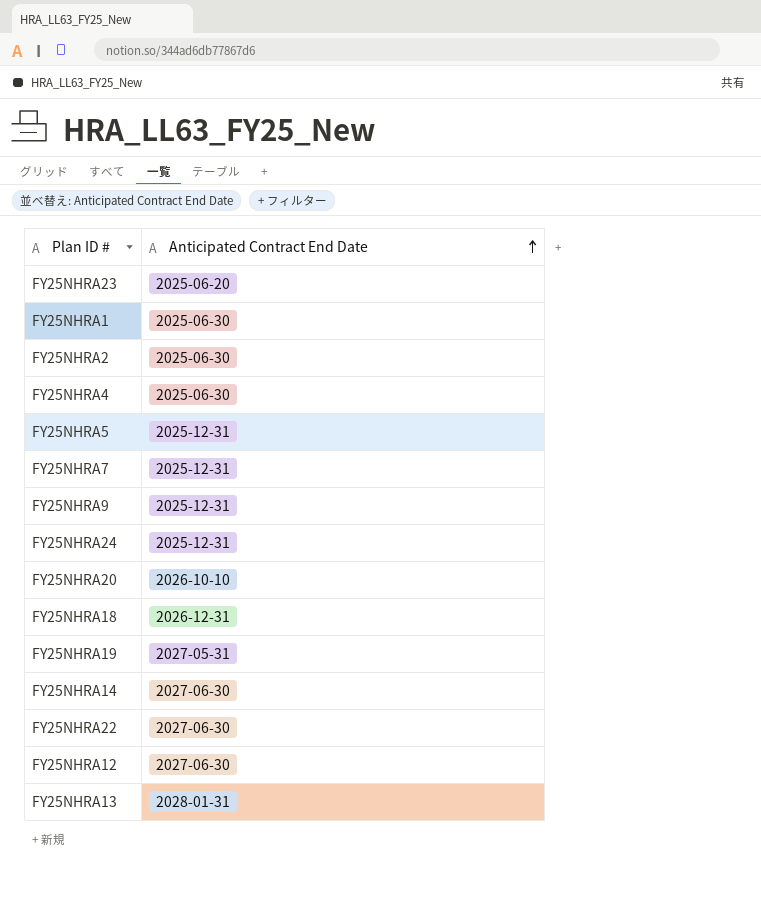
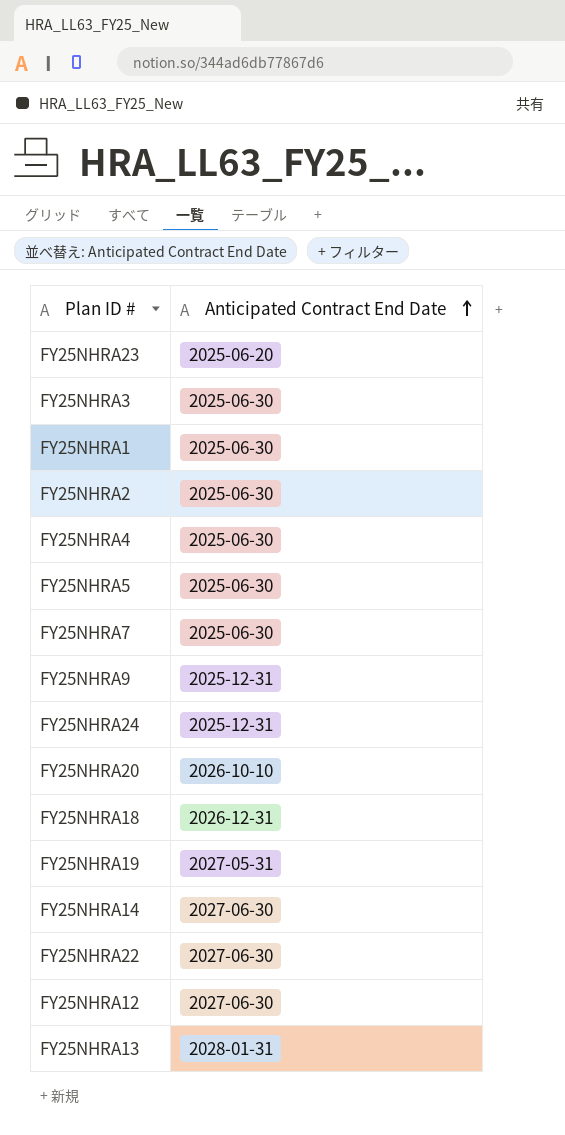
row FY25NHRA3: none -> 2025-06-30
FY25NHRA5 | Anticipated Contract End Date: 2025-12-31 -> 2025-06-30
FY25NHRA7 | Anticipated Contract End Date: 2025-12-31 -> 2025-06-30

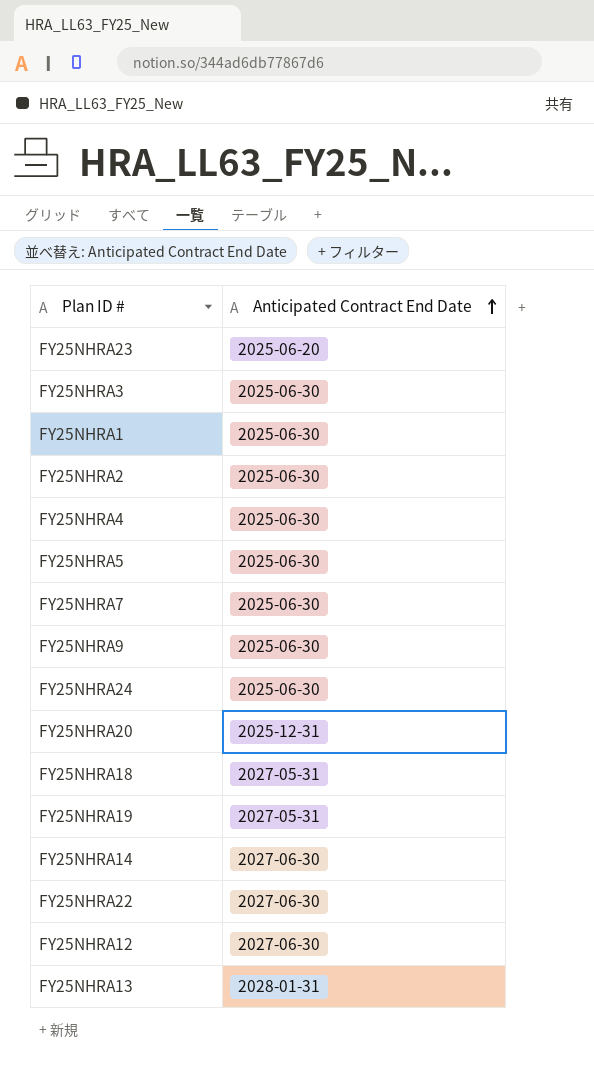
FY25NHRA9 | Anticipated Contract End Date: 2025-12-31 -> 2025-06-30
FY25NHRA24 | Anticipated Contract End Date: 2025-12-31 -> 2025-06-30
FY25NHRA20 | Anticipated Contract End Date: 2026-10-10 -> 2025-12-31
FY25NHRA18 | Anticipated Contract End Date: 2026-12-31 -> 2027-05-31

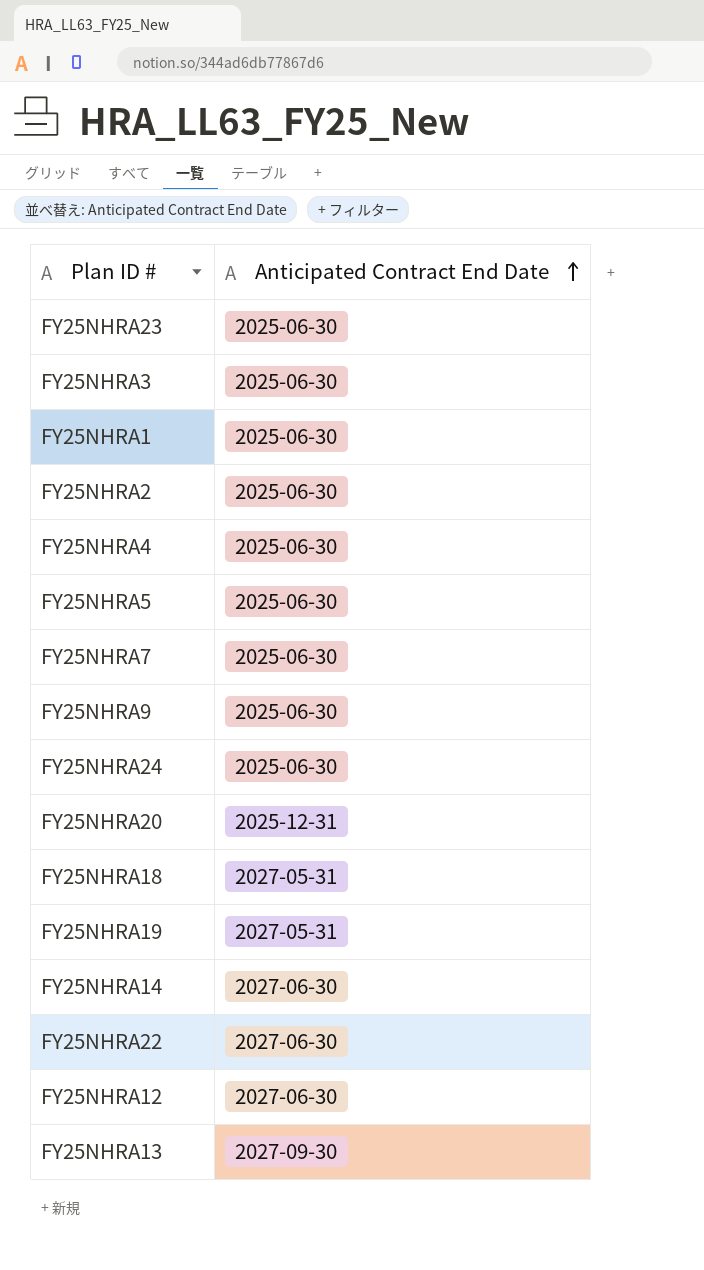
FY25NHRA23 | Anticipated Contract End Date: 2025-06-20 -> 2025-06-30
FY25NHRA13 | Anticipated Contract End Date: 2028-01-31 -> 2027-09-30

